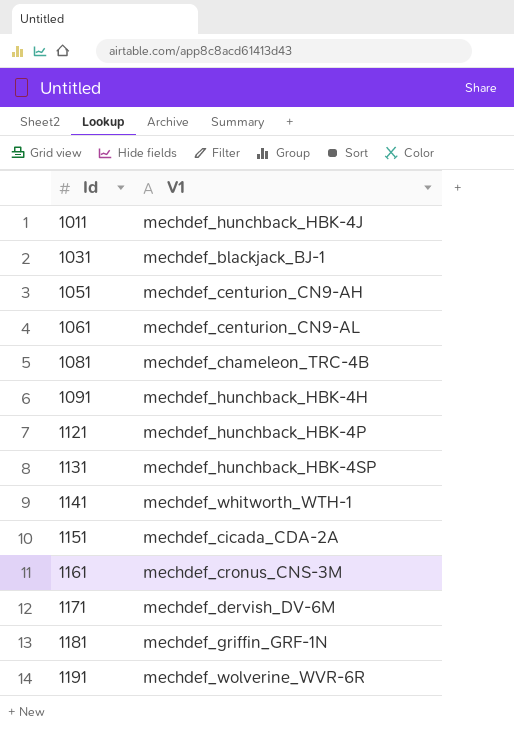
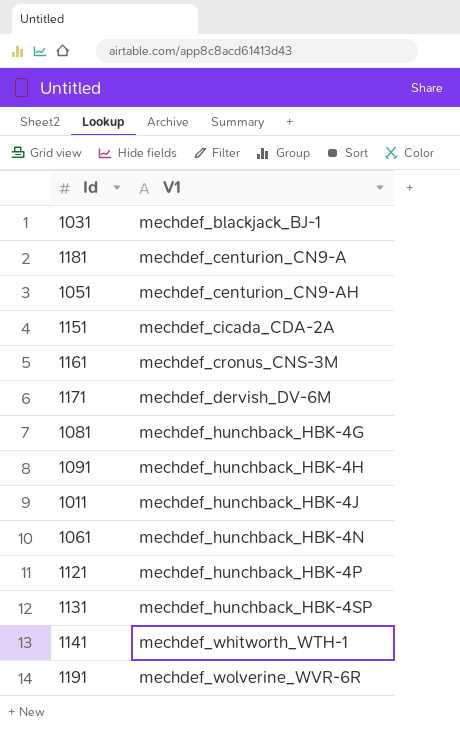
row order: Id ascending -> V1 ascending
1181 | V1: mechdef_griffin_GRF-1N -> mechdef_centurion_CN9-A
1081 | V1: mechdef_chameleon_TRC-4B -> mechdef_hunchback_HBK-4G
1061 | V1: mechdef_centurion_CN9-AL -> mechdef_hunchback_HBK-4N

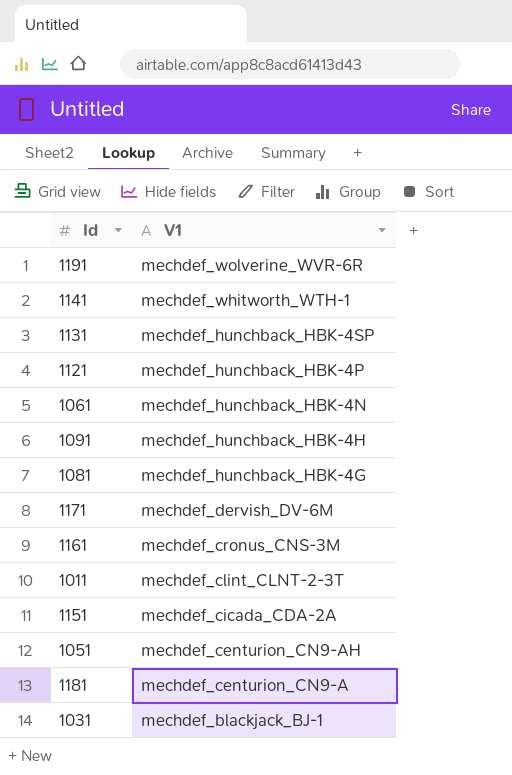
row order: V1 ascending -> V1 descending
1011 | V1: mechdef_hunchback_HBK-4J -> mechdef_clint_CLNT-2-3T

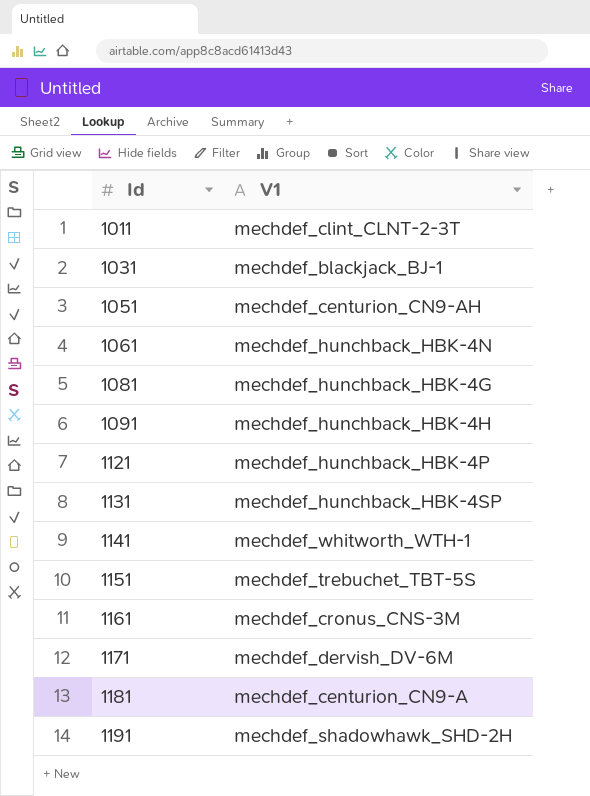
row order: V1 descending -> Id ascending
1151 | V1: mechdef_cicada_CDA-2A -> mechdef_trebuchet_TBT-5S
1191 | V1: mechdef_wolverine_WVR-6R -> mechdef_shadowhawk_SHD-2H

